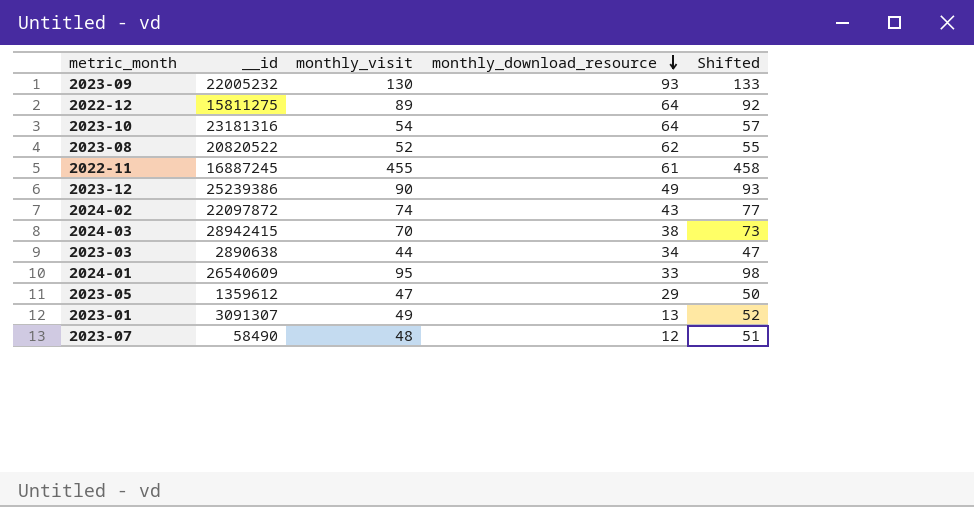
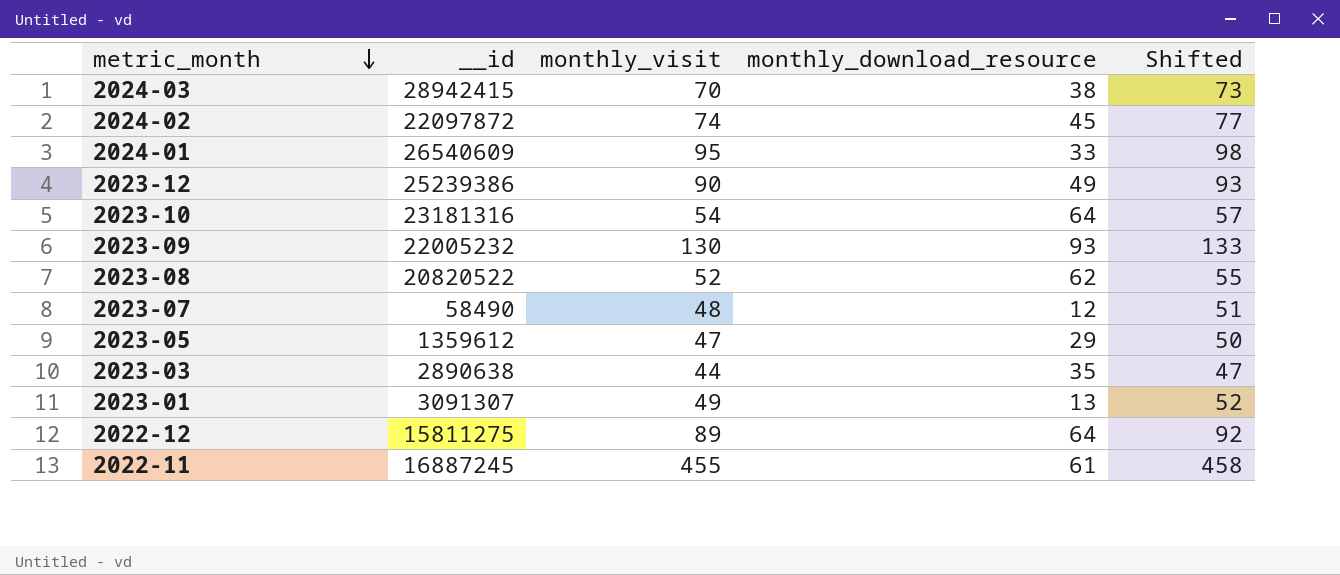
row order: monthly_download_resource descending -> metric_month descending
2024-02 | monthly_download_resource: 43 -> 45
2023-03 | monthly_download_resource: 34 -> 35

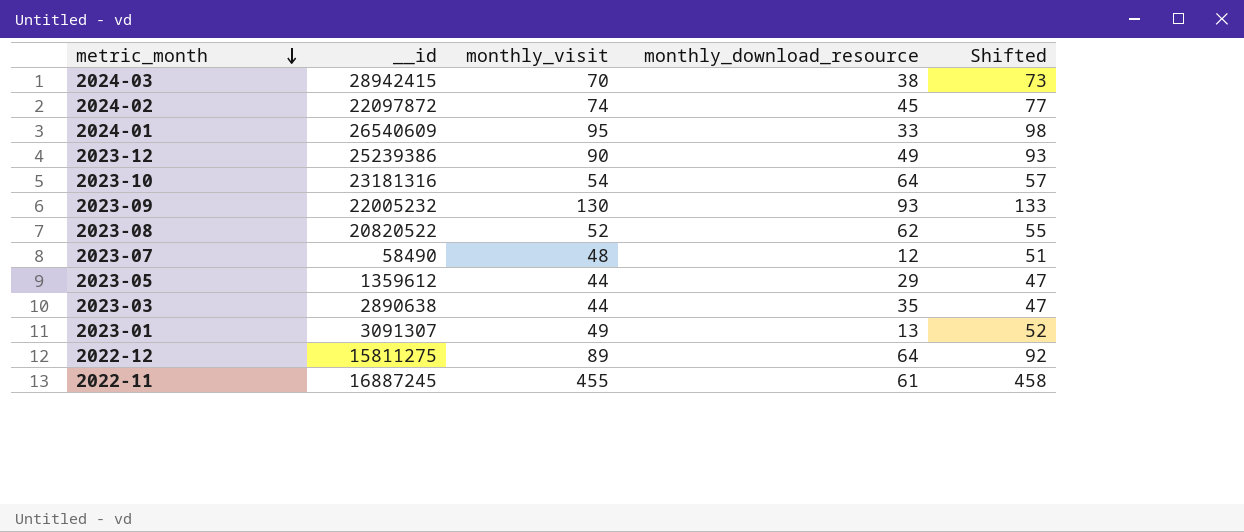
2023-05 | monthly_visit: 47 -> 44
2023-05 | Shifted: 50 -> 47

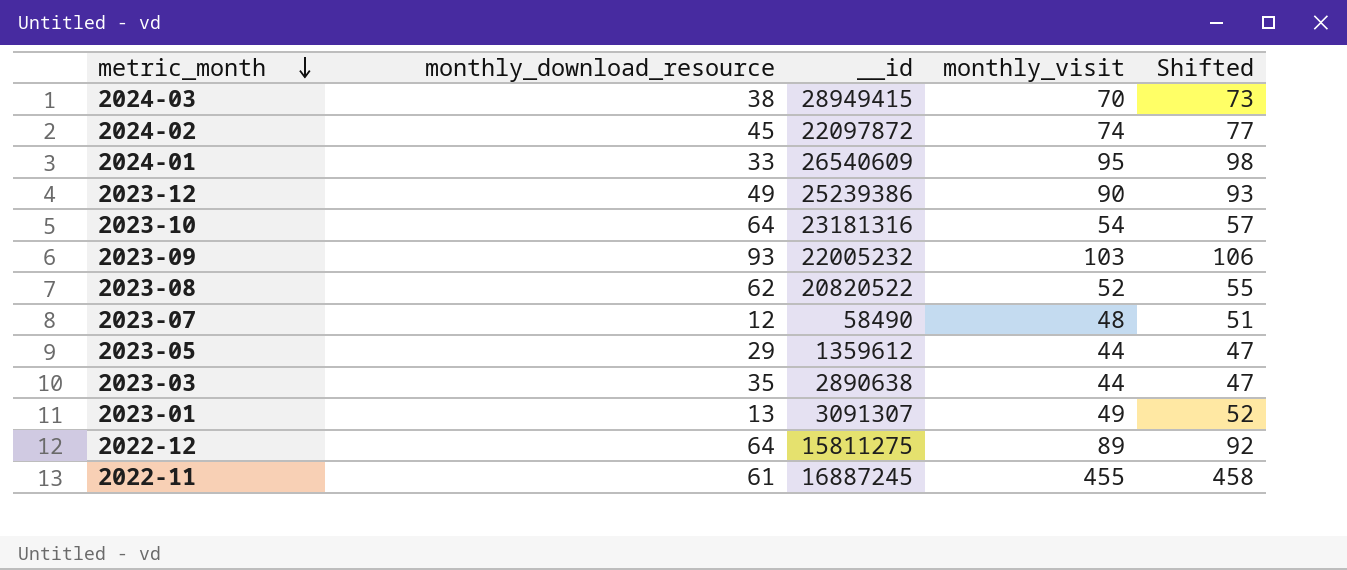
column monthly_download_resource | position: 4 -> 2
2024-03 | __id: 28942415 -> 28949415
2023-09 | monthly_visit: 130 -> 103
2023-09 | Shifted: 133 -> 106

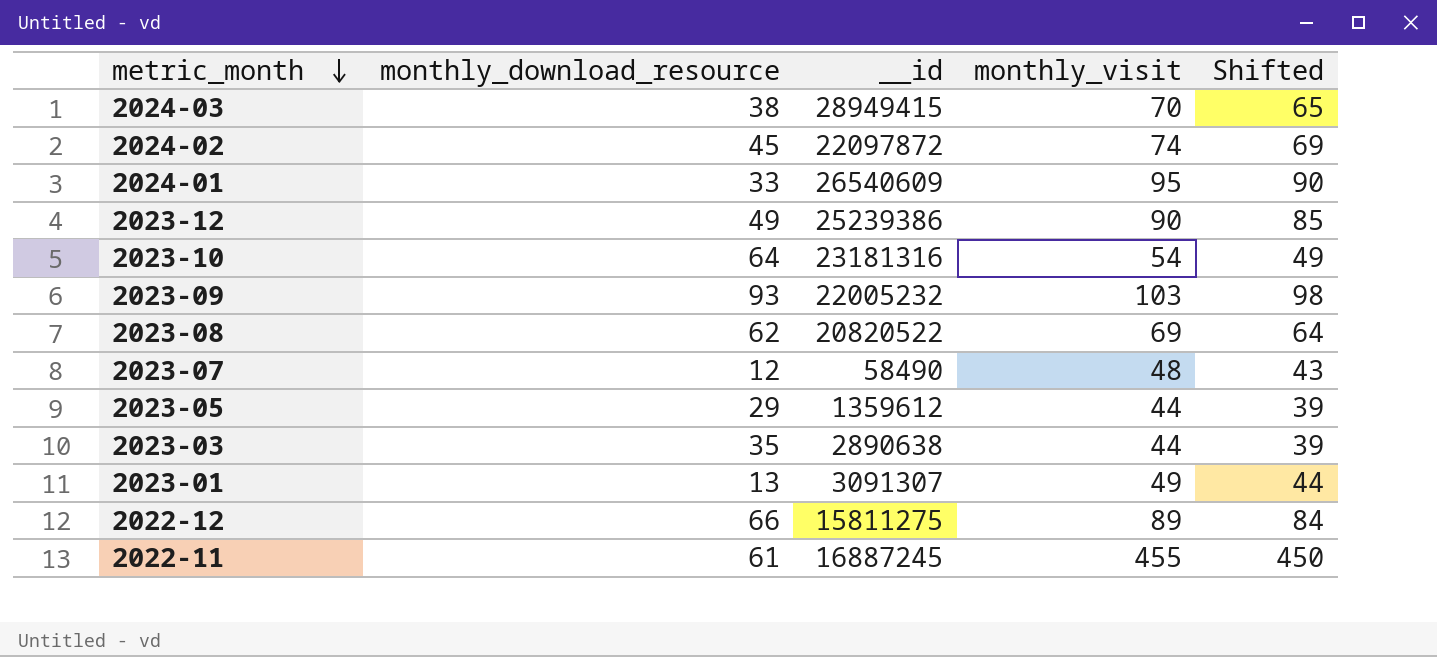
column Shifted | formula: [monthly_visit] + 3 -> [monthly_visit] - 5
2023-08 | monthly_visit: 52 -> 69
2022-12 | monthly_download_resource: 64 -> 66

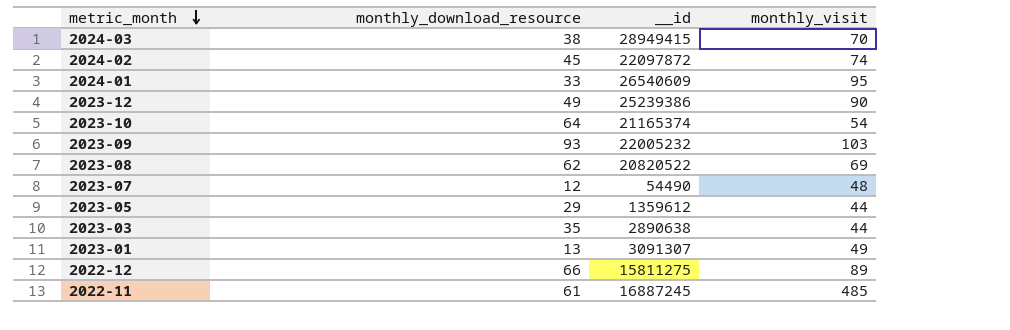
column Shifted | formula: [monthly_visit] - 5 -> none
2023-10 | __id: 23181316 -> 21165374
2023-07 | __id: 58490 -> 54490
2022-11 | monthly_visit: 455 -> 485

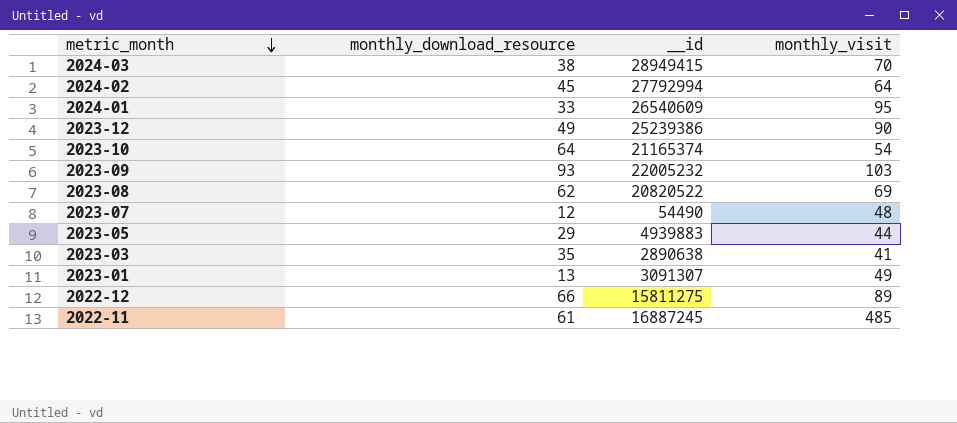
2024-02 | __id: 22097872 -> 27792994
2024-02 | monthly_visit: 74 -> 64
2023-05 | __id: 1359612 -> 4939883
2023-03 | monthly_visit: 44 -> 41

